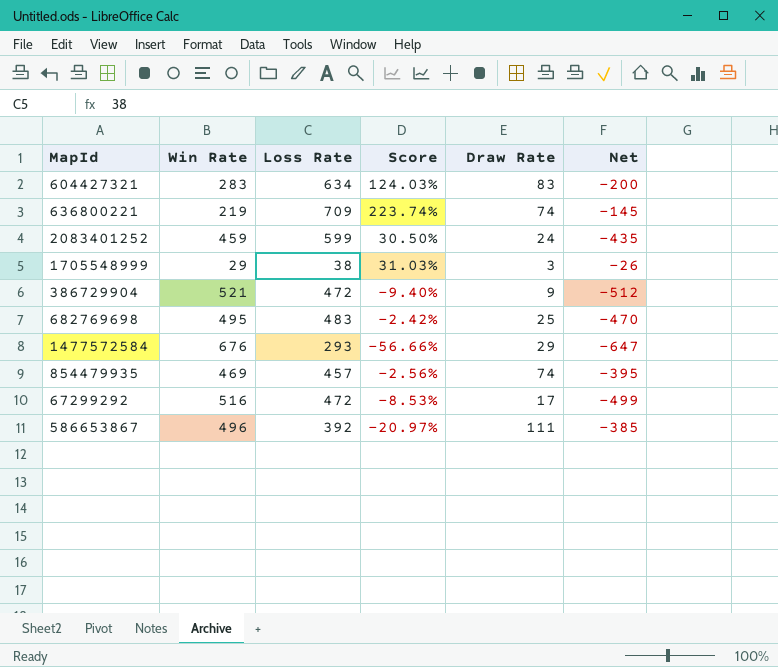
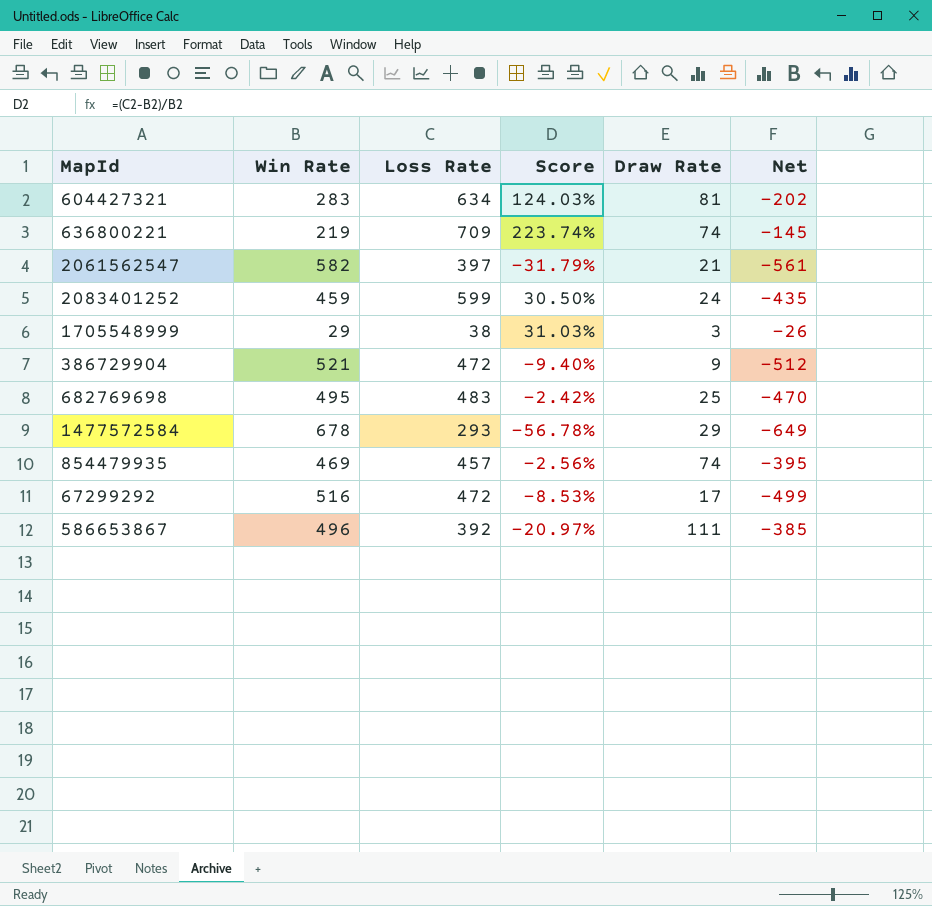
604427321 | Draw Rate: 83 -> 81
604427321 | Net: -200 -> -202
row 2061562547: none -> 582 | 397 | -31.79% | 21 | -561
1477572584 | Win Rate: 676 -> 678
1477572584 | Score: -56.66% -> -56.78%
1477572584 | Net: -647 -> -649

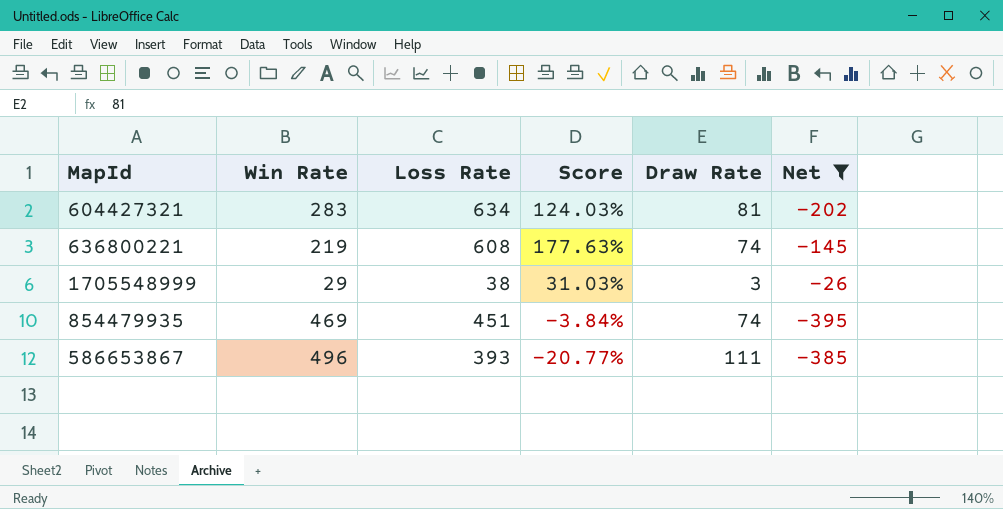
filter: none -> Net >= -395
636800221 | Loss Rate: 709 -> 608
636800221 | Score: 223.74% -> 177.63%
854479935 | Loss Rate: 457 -> 451
854479935 | Score: -2.56% -> -3.84%
586653867 | Loss Rate: 392 -> 393
586653867 | Score: -20.97% -> -20.77%

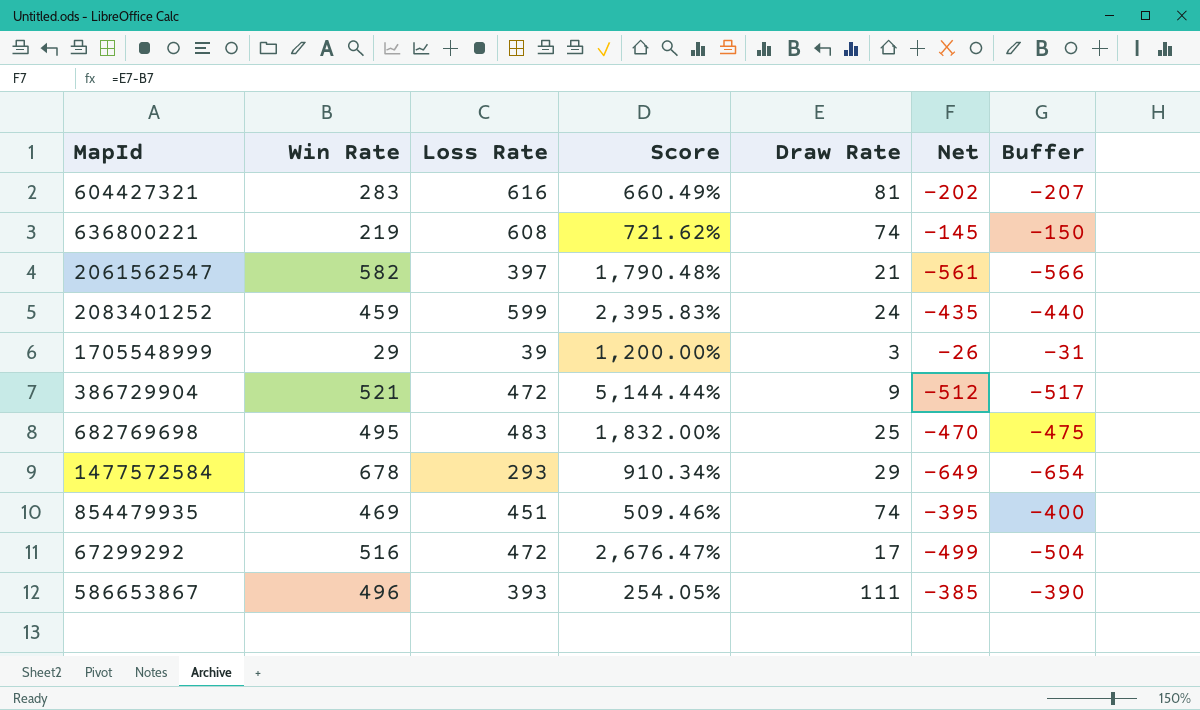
filter: Net >= -395 -> none
column Score | formula: ([Loss Rate] - [Win Rate]) / [Win Rate] -> ([Loss Rate] - [Draw Rate]) / [Draw Rate]
column Buffer | formula: none -> [Net] - 5
604427321 | Loss Rate: 634 -> 616
1705548999 | Loss Rate: 38 -> 39

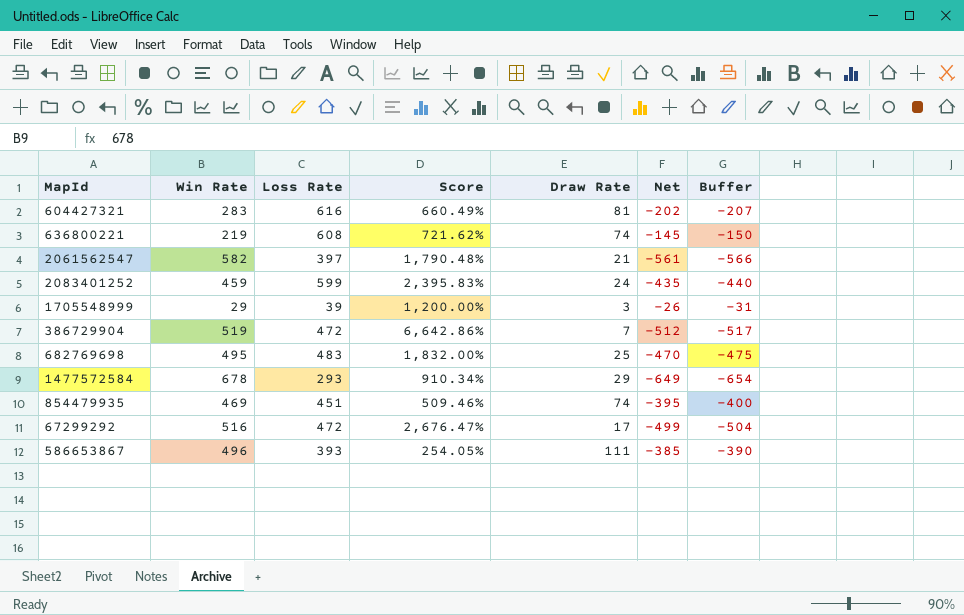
386729904 | Win Rate: 521 -> 519
386729904 | Score: 5,144.44% -> 6,642.86%
386729904 | Draw Rate: 9 -> 7

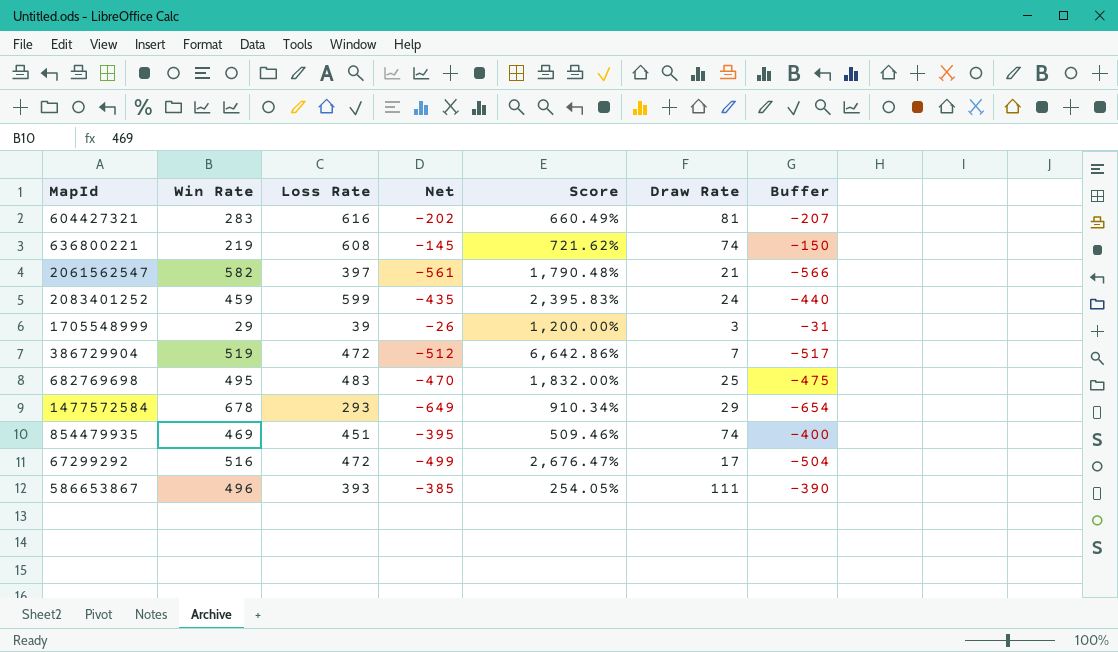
column Net | position: 6 -> 4

